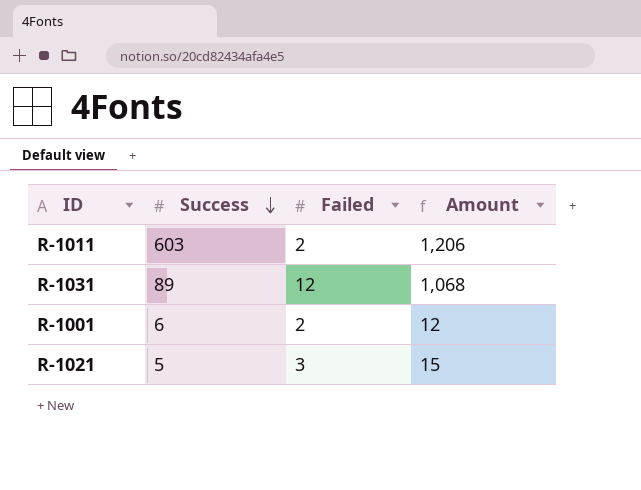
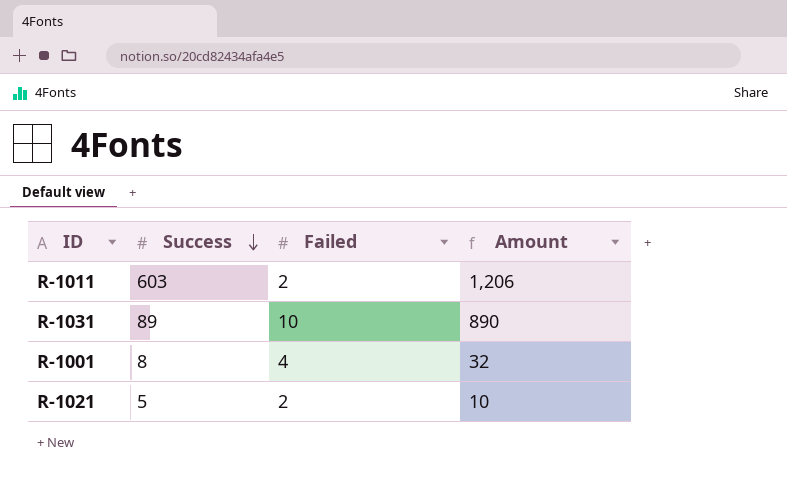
R-1031 | Failed: 12 -> 10
R-1031 | Amount: 1,068 -> 890
R-1001 | Success: 6 -> 8
R-1001 | Failed: 2 -> 4
R-1001 | Amount: 12 -> 32
R-1021 | Failed: 3 -> 2
R-1021 | Amount: 15 -> 10

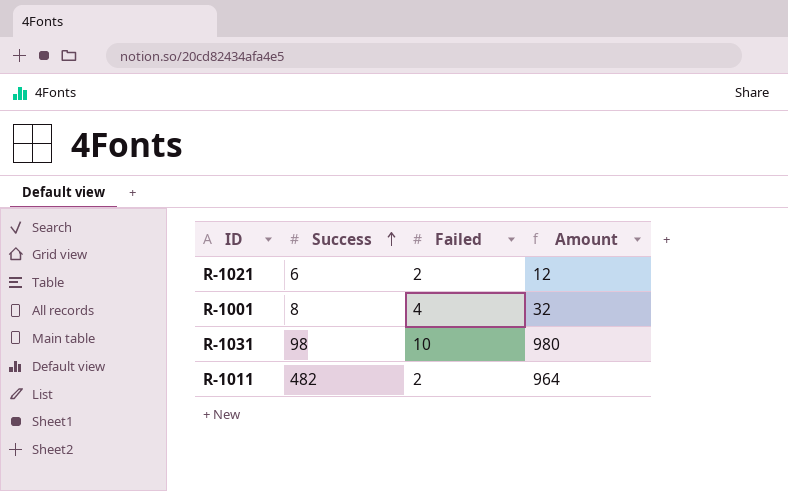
row order: Success descending -> Success ascending
R-1021 | Success: 5 -> 6
R-1021 | Amount: 10 -> 12
R-1031 | Success: 89 -> 98
R-1031 | Amount: 890 -> 980
R-1011 | Success: 603 -> 482
R-1011 | Amount: 1,206 -> 964

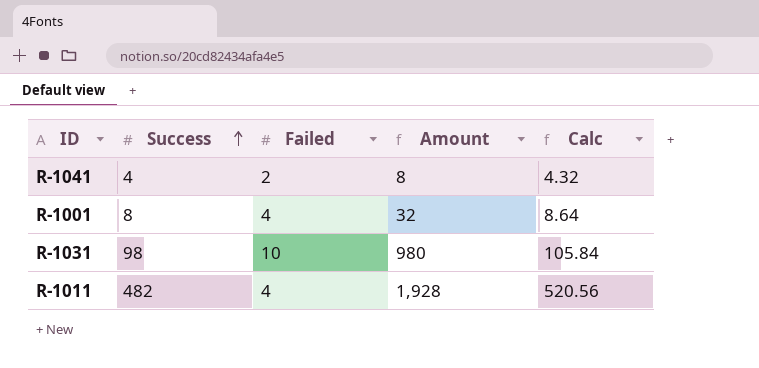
column Calc | formula: none -> [Success] * 1.08
row R-1021: 6 | 2 | 12 -> none
row R-1041: none -> 4 | 2 | 8 | 4.32
R-1011 | Failed: 2 -> 4
R-1011 | Amount: 964 -> 1,928

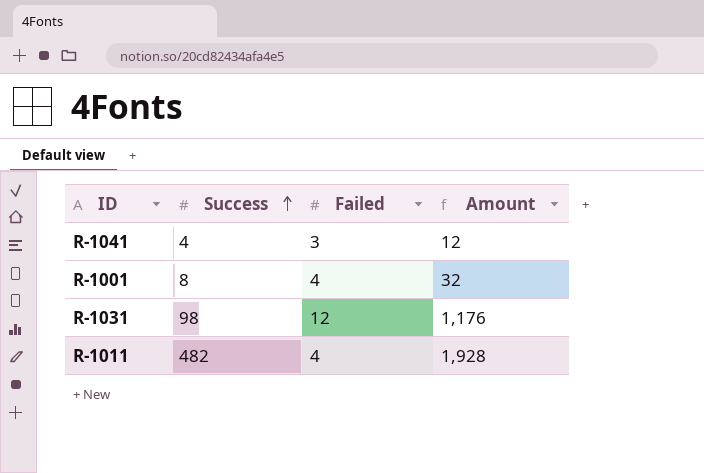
column Calc | formula: [Success] * 1.08 -> none
R-1041 | Failed: 2 -> 3
R-1041 | Amount: 8 -> 12
R-1031 | Failed: 10 -> 12
R-1031 | Amount: 980 -> 1,176

